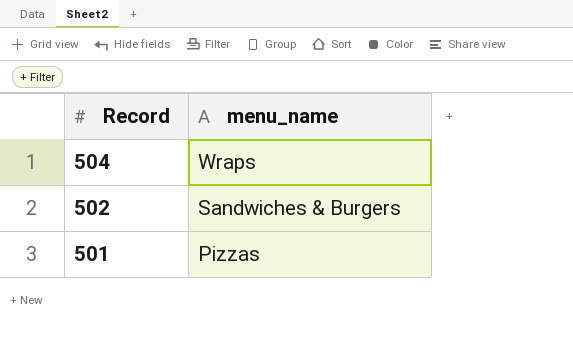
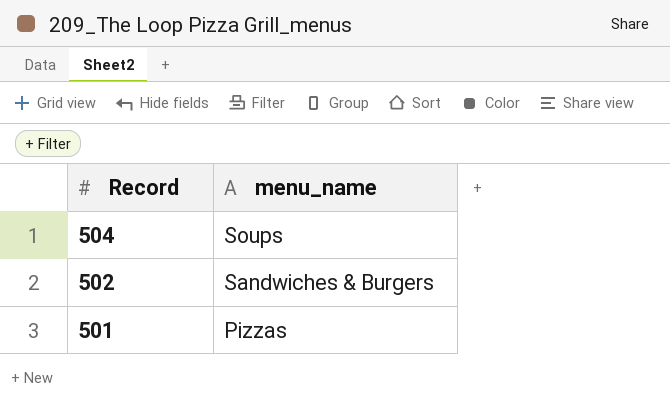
504 | menu_name: Wraps -> Soups

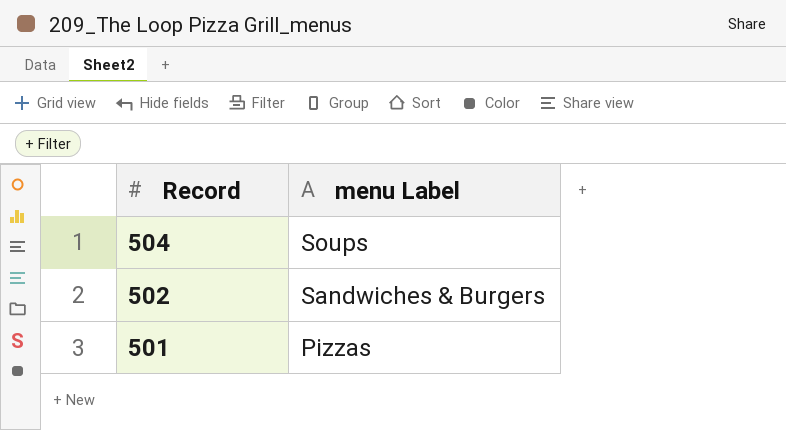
column name: menu_name -> menu Label

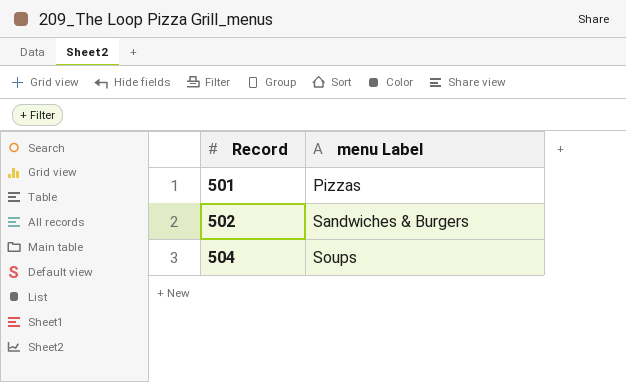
row order: Record descending -> Record ascending

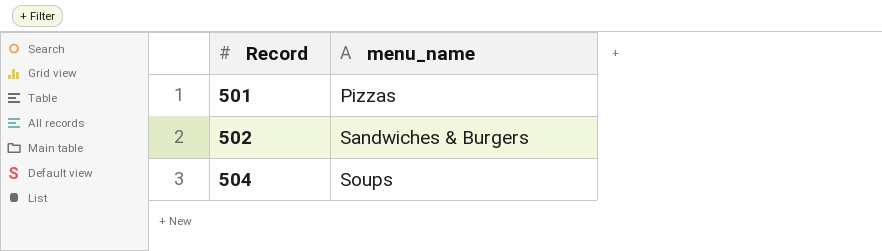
column name: menu Label -> menu_name

